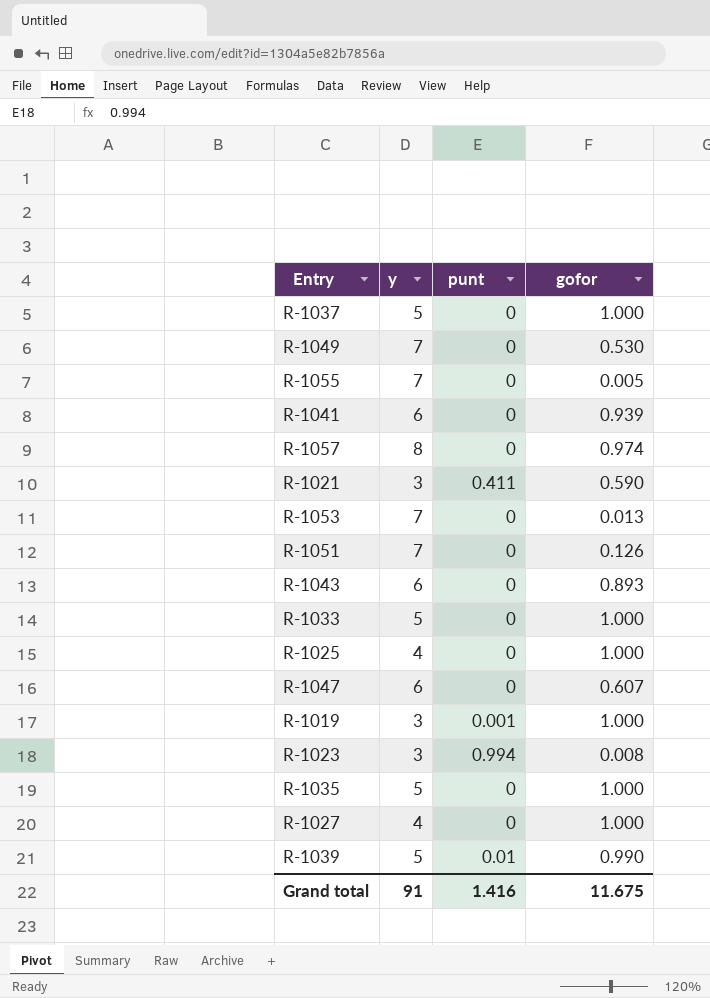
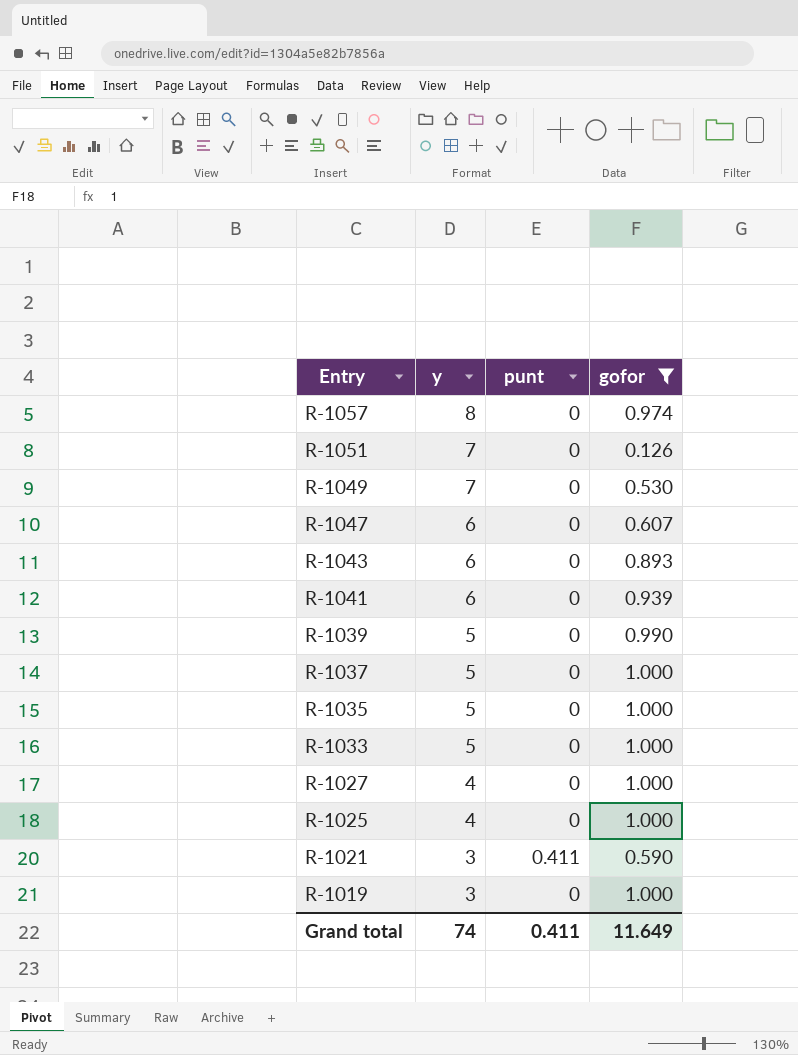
filter: none -> gofor >= 0.126
row order: none -> Entry descending
R-1039 | punt: 0.01 -> 0
R-1019 | punt: 0.001 -> 0
Grand total | y: 91 -> 74
Grand total | punt: 1.416 -> 0.411
Grand total | gofor: 11.675 -> 11.649

